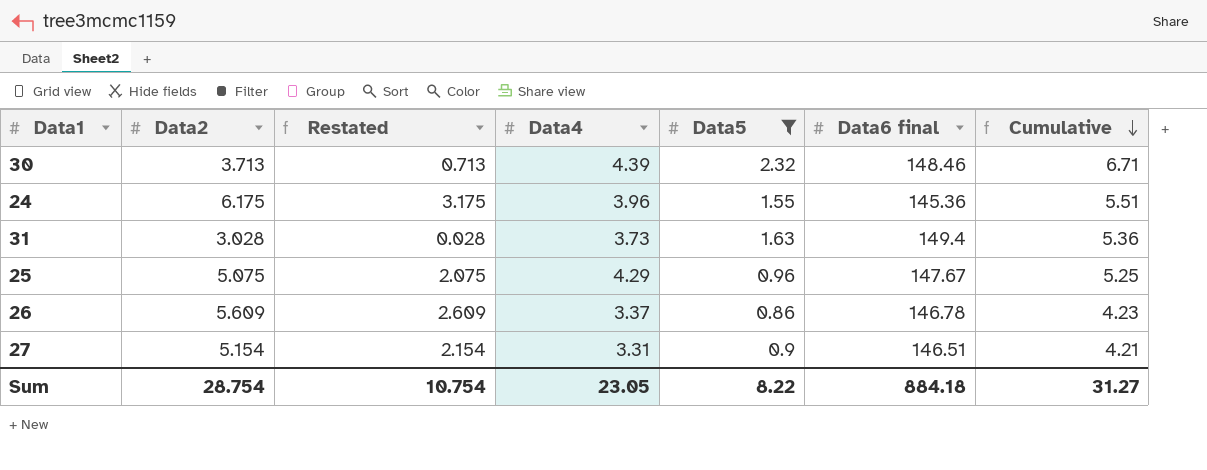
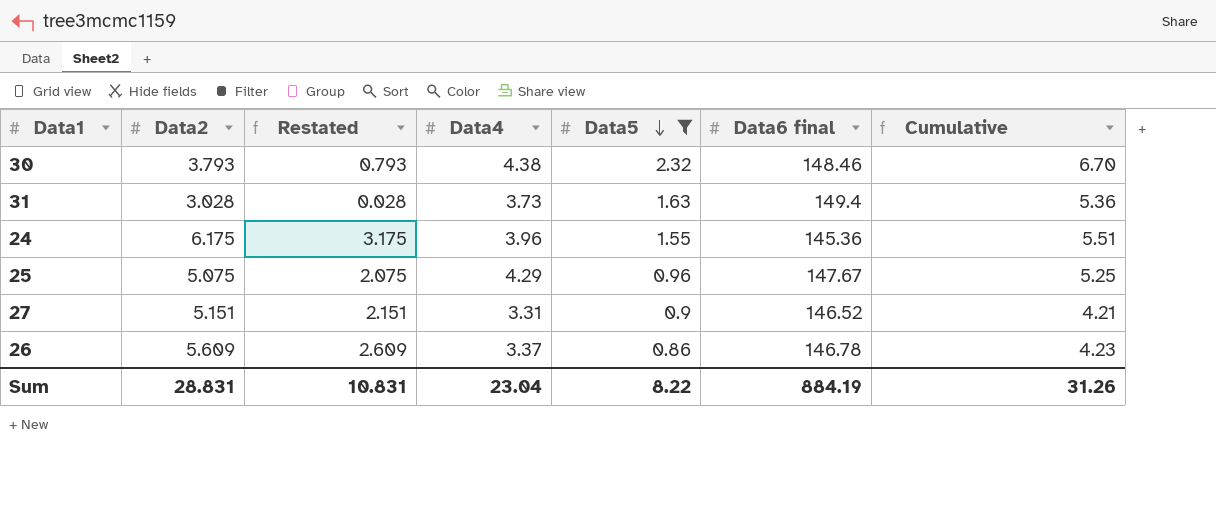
row order: Cumulative descending -> Data5 descending
30 | Data2: 3.713 -> 3.793
30 | Restated: 0.713 -> 0.793
30 | Data4: 4.39 -> 4.38
30 | Cumulative: 6.71 -> 6.70
27 | Data2: 5.154 -> 5.151
27 | Restated: 2.154 -> 2.151
27 | Data6 final: 146.51 -> 146.52
Sum | Data2: 28.754 -> 28.831
Sum | Restated: 10.754 -> 10.831
Sum | Data4: 23.05 -> 23.04
Sum | Data6 final: 884.18 -> 884.19
Sum | Cumulative: 31.27 -> 31.26

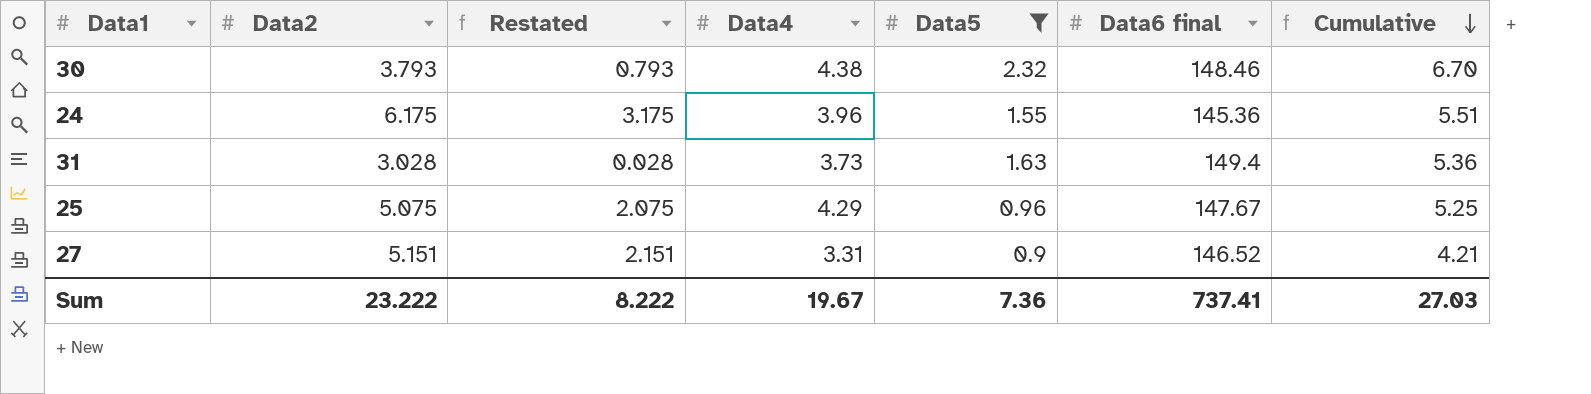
row order: Data5 descending -> Cumulative descending
row 26: 5.609 | 2.609 | 3.37 | 0.86 | 146.78 | 4.23 -> none
Sum | Data2: 28.831 -> 23.222
Sum | Restated: 10.831 -> 8.222
Sum | Data4: 23.04 -> 19.67
Sum | Data5: 8.22 -> 7.36
Sum | Data6 final: 884.19 -> 737.41
Sum | Cumulative: 31.26 -> 27.03

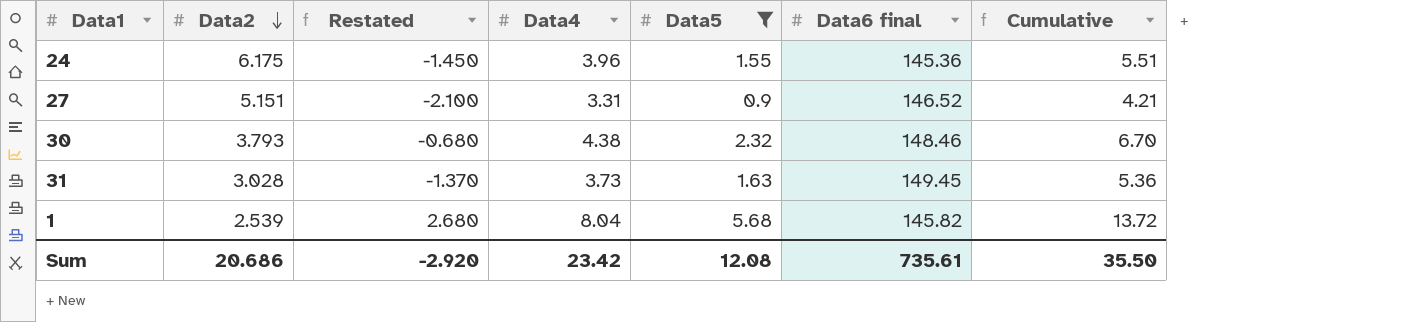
row order: Cumulative descending -> Data2 descending
column Restated | formula: [Data2] - 3 -> [Data5] - 3
row 25: 5.075 | 2.075 | 4.29 | 0.96 | 147.67 | 5.25 -> none
31 | Data6 final: 149.4 -> 149.45
row 1: none -> 2.539 | 2.680 | 8.04 | 5.68 | 145.82 | 13.72
Sum | Data2: 23.222 -> 20.686
Sum | Restated: 8.222 -> -2.920
Sum | Data4: 19.67 -> 23.42
Sum | Data5: 7.36 -> 12.08
Sum | Data6 final: 737.41 -> 735.61
Sum | Cumulative: 27.03 -> 35.50

